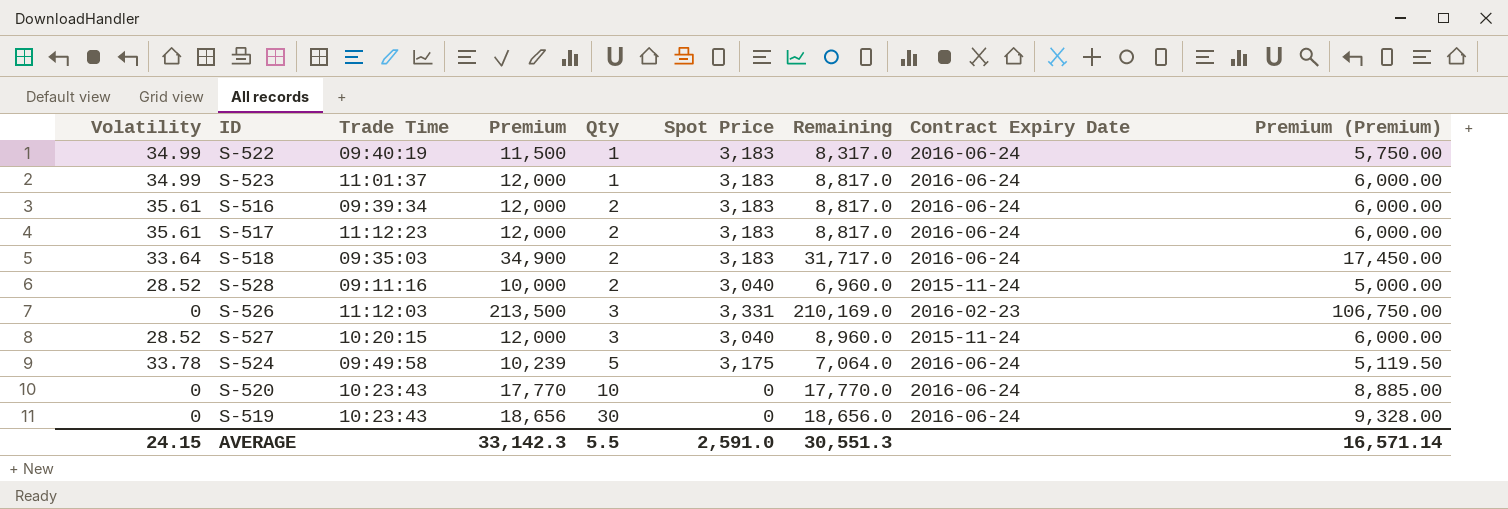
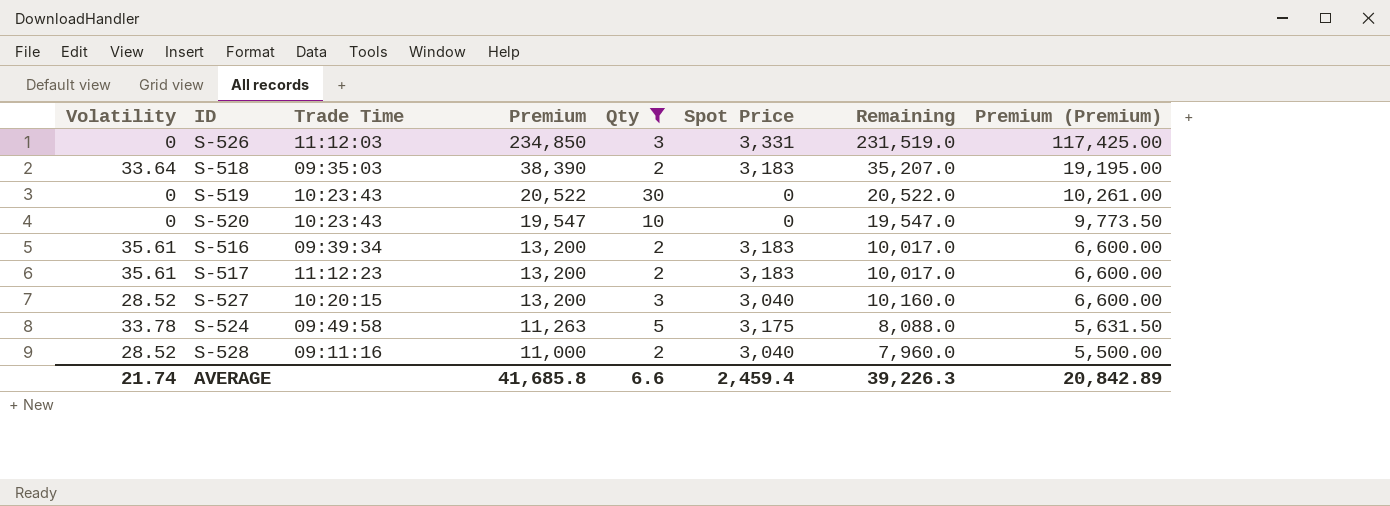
filter: none -> Qty != 1
row order: Qty ascending -> Premium descending
column Contract Expiry Date | position: 8 -> none
S-526 | Premium: 213,500 -> 234,850
S-526 | Remaining: 210,169.0 -> 231,519.0
S-526 | Premium (Premium): 106,750.00 -> 117,425.00
S-518 | Premium: 34,900 -> 38,390
S-518 | Remaining: 31,717.0 -> 35,207.0
S-518 | Premium (Premium): 17,450.00 -> 19,195.00
S-519 | Premium: 18,656 -> 20,522
S-519 | Remaining: 18,656.0 -> 20,522.0
S-519 | Premium (Premium): 9,328.00 -> 10,261.00
S-520 | Premium: 17,770 -> 19,547
S-520 | Remaining: 17,770.0 -> 19,547.0
S-520 | Premium (Premium): 8,885.00 -> 9,773.50
S-516 | Premium: 12,000 -> 13,200
S-516 | Remaining: 8,817.0 -> 10,017.0
S-516 | Premium (Premium): 6,000.00 -> 6,600.00
S-517 | Premium: 12,000 -> 13,200
S-517 | Remaining: 8,817.0 -> 10,017.0
S-517 | Premium (Premium): 6,000.00 -> 6,600.00
S-527 | Premium: 12,000 -> 13,200
S-527 | Remaining: 8,960.0 -> 10,160.0
S-527 | Premium (Premium): 6,000.00 -> 6,600.00
S-524 | Premium: 10,239 -> 11,263
S-524 | Remaining: 7,064.0 -> 8,088.0
S-524 | Premium (Premium): 5,119.50 -> 5,631.50
S-528 | Premium: 10,000 -> 11,000
S-528 | Remaining: 6,960.0 -> 7,960.0
S-528 | Premium (Premium): 5,000.00 -> 5,500.00
AVERAGE | Volatility: 24.15 -> 21.74
AVERAGE | Premium: 33,142.3 -> 41,685.8
AVERAGE | Qty: 5.5 -> 6.6
AVERAGE | Spot Price: 2,591.0 -> 2,459.4
AVERAGE | Remaining: 30,551.3 -> 39,226.3
AVERAGE | Premium (Premium): 16,571.14 -> 20,842.89

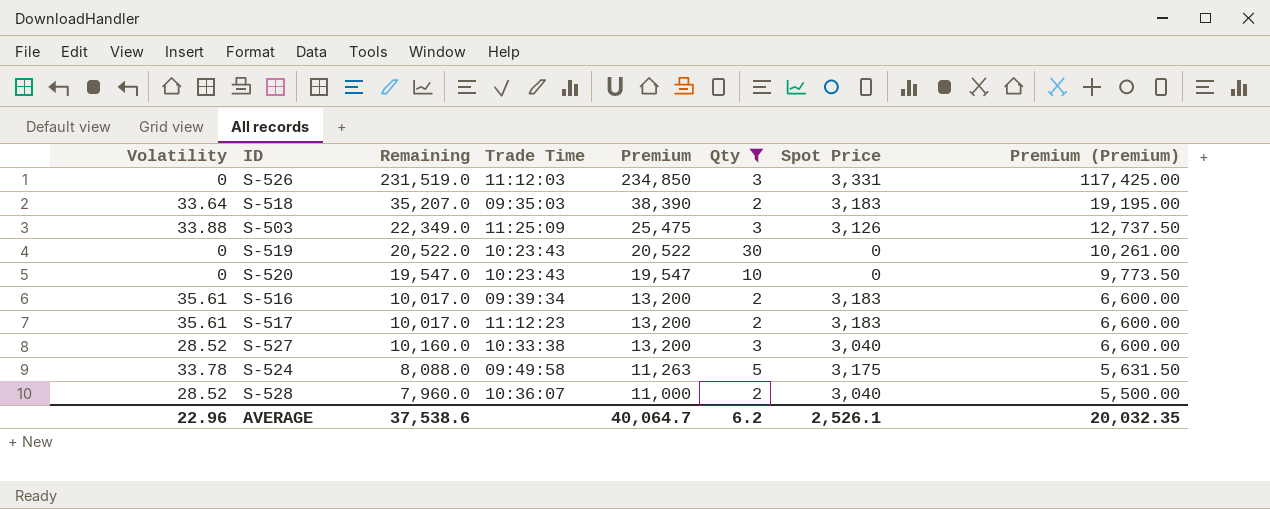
column Remaining | position: 7 -> 3
row S-503: none -> 33.88 | 22,349.0 | 11:25:09 | 25,475 | 3 | 3,126 | 12,737.50
S-527 | Trade Time: 10:20:15 -> 10:33:38
S-528 | Trade Time: 09:11:16 -> 10:36:07
AVERAGE | Volatility: 21.74 -> 22.96
AVERAGE | Remaining: 39,226.3 -> 37,538.6
AVERAGE | Premium: 41,685.8 -> 40,064.7
AVERAGE | Qty: 6.6 -> 6.2
AVERAGE | Spot Price: 2,459.4 -> 2,526.1
AVERAGE | Premium (Premium): 20,842.89 -> 20,032.35

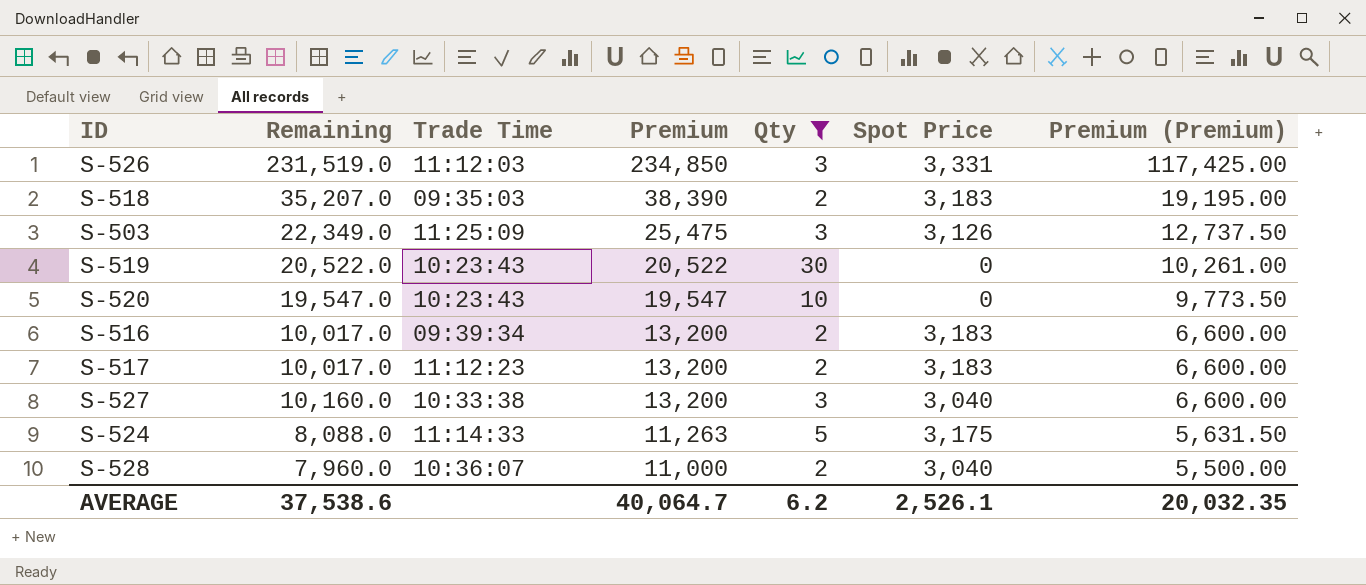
column Volatility | position: 1 -> none
S-524 | Trade Time: 09:49:58 -> 11:14:33

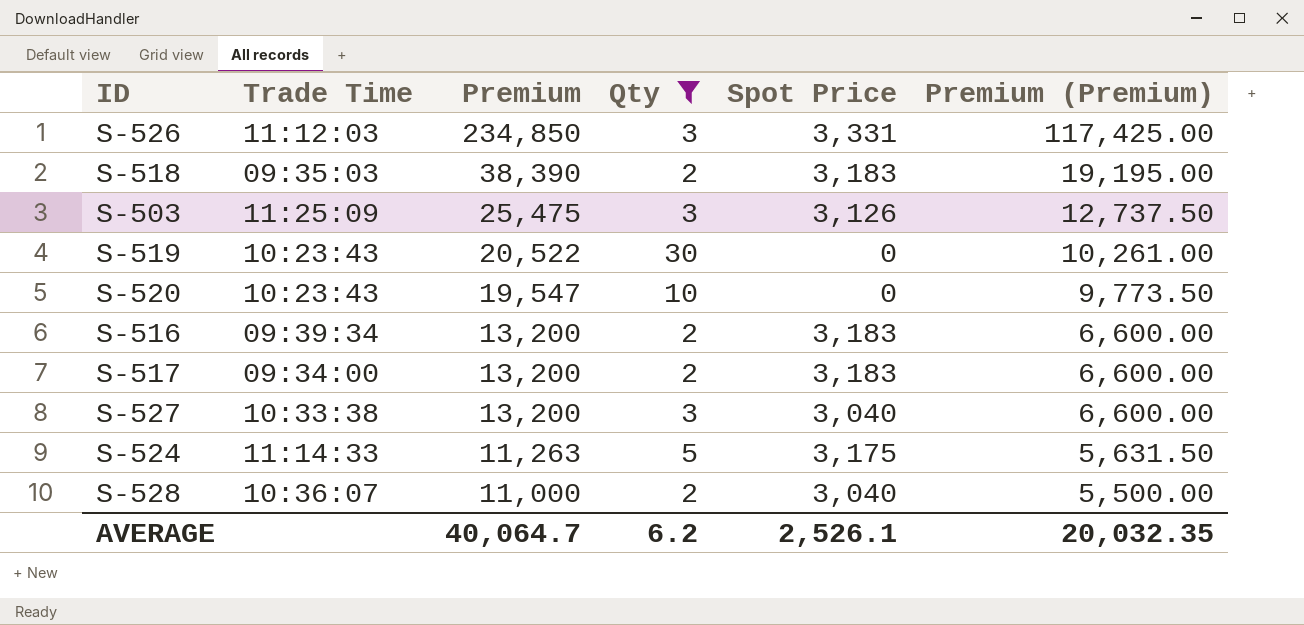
column Remaining | formula: [Premium] - [Spot Price] -> none
S-517 | Trade Time: 11:12:23 -> 09:34:00

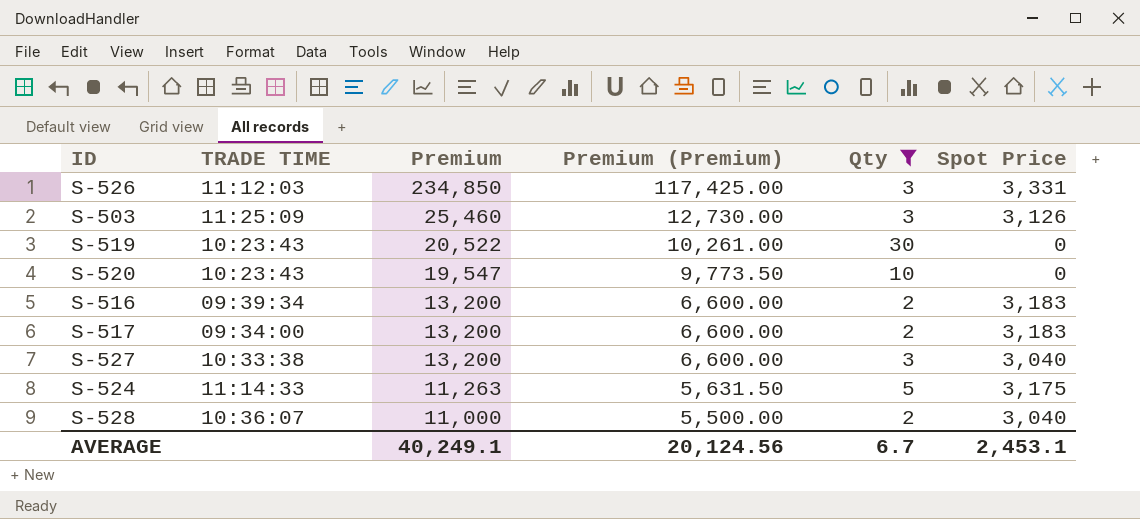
column name: Trade Time -> TRADE TIME
column Premium (Premium) | position: 6 -> 4
row S-518: 09:35:03 | 38,390 | 2 | 3,183 | 19,195.00 -> none
S-503 | Premium: 25,475 -> 25,460
S-503 | Premium (Premium): 12,737.50 -> 12,730.00
AVERAGE | Premium: 40,064.7 -> 40,249.1
AVERAGE | Premium (Premium): 20,032.35 -> 20,124.56
AVERAGE | Qty: 6.2 -> 6.7
AVERAGE | Spot Price: 2,526.1 -> 2,453.1

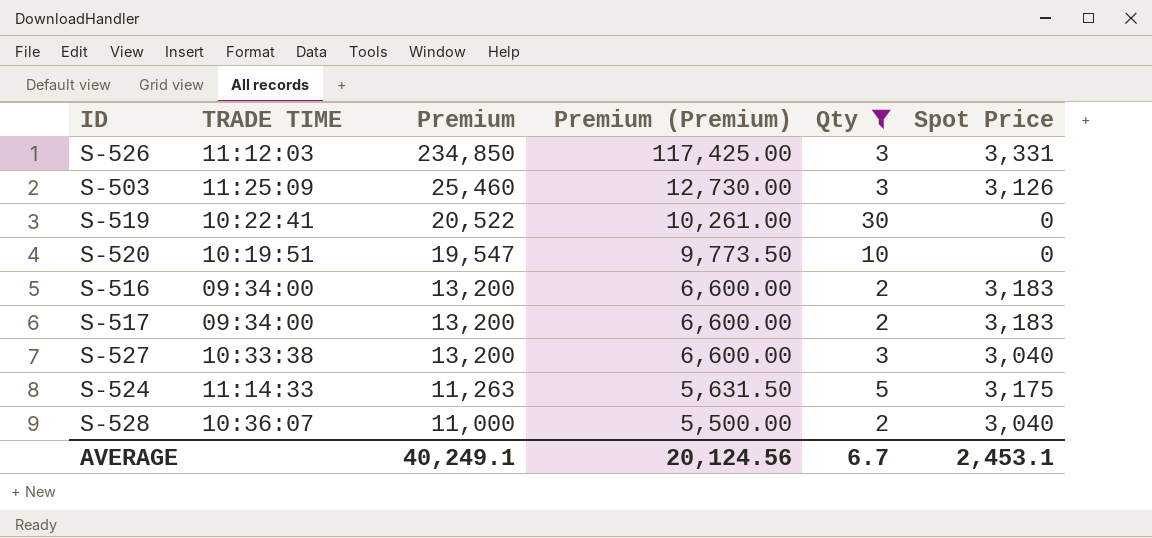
S-519 | TRADE TIME: 10:23:43 -> 10:22:41
S-520 | TRADE TIME: 10:23:43 -> 10:19:51
S-516 | TRADE TIME: 09:39:34 -> 09:34:00

